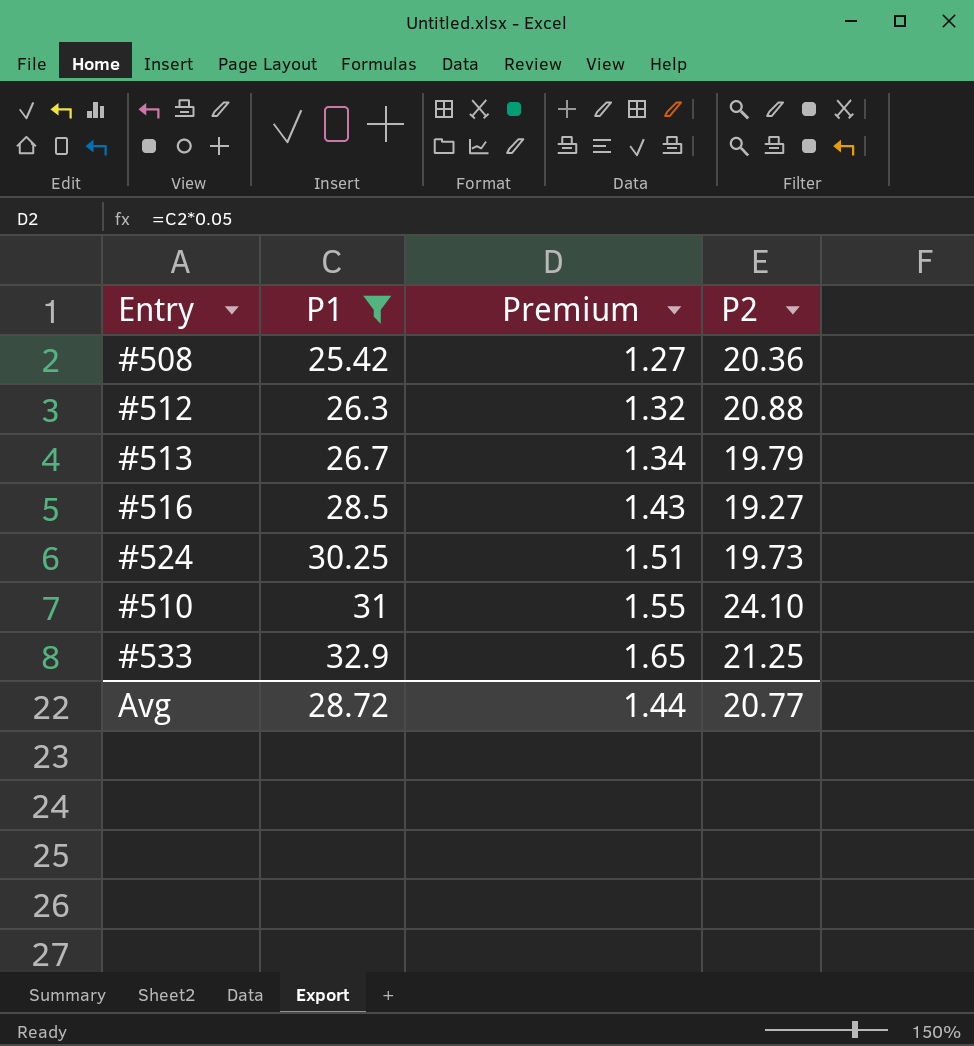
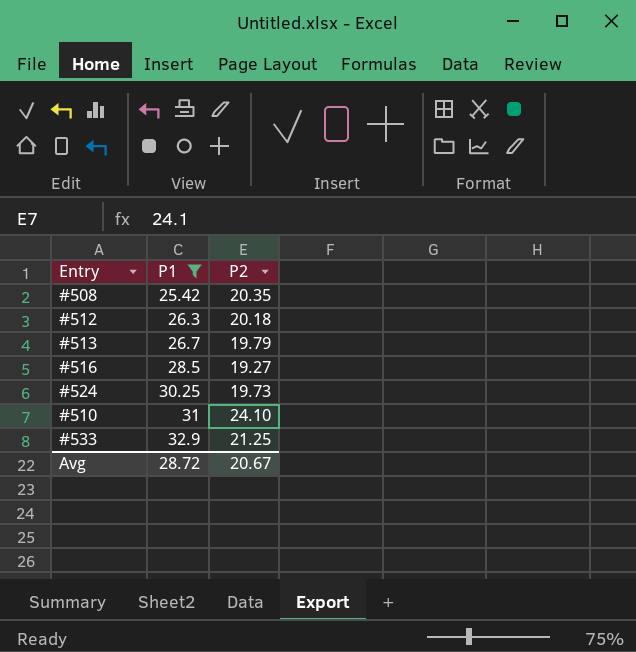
column Premium | formula: [P1] * 0.05 -> none
#508 | P2: 20.36 -> 20.35
#512 | P2: 20.88 -> 20.18
Avg | P2: 20.77 -> 20.67

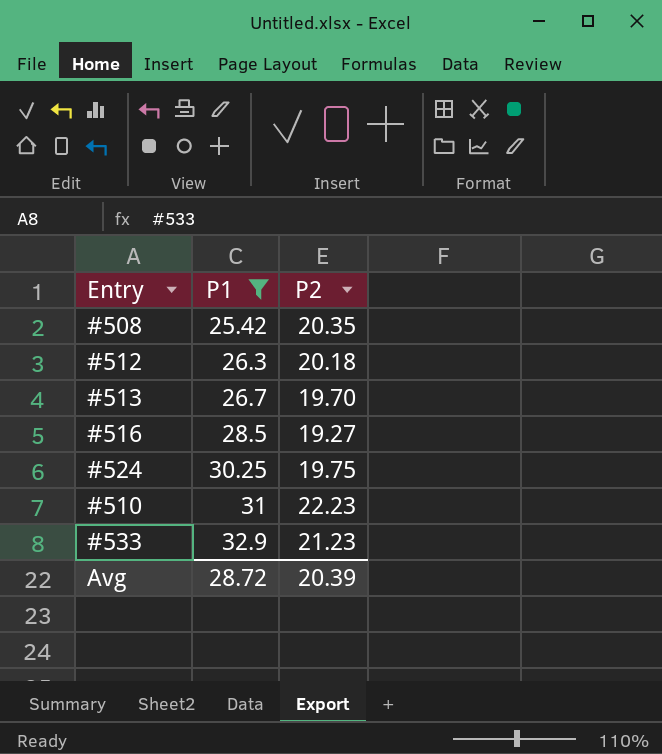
#513 | P2: 19.79 -> 19.70
#524 | P2: 19.73 -> 19.75
#510 | P2: 24.10 -> 22.23
#533 | P2: 21.25 -> 21.23
Avg | P2: 20.67 -> 20.39

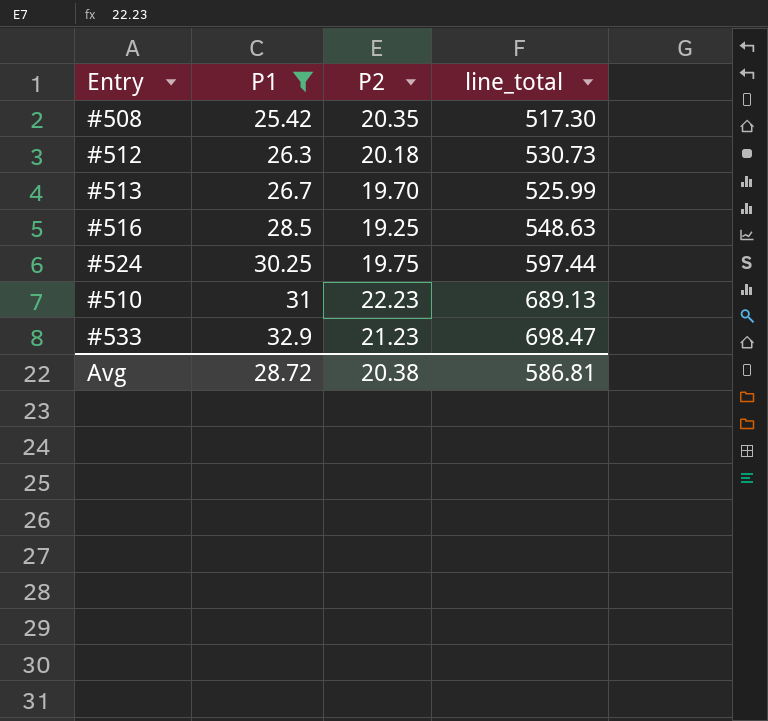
column line_total | formula: none -> [P1] * [P2]
#516 | P2: 19.27 -> 19.25
Avg | P2: 20.39 -> 20.38

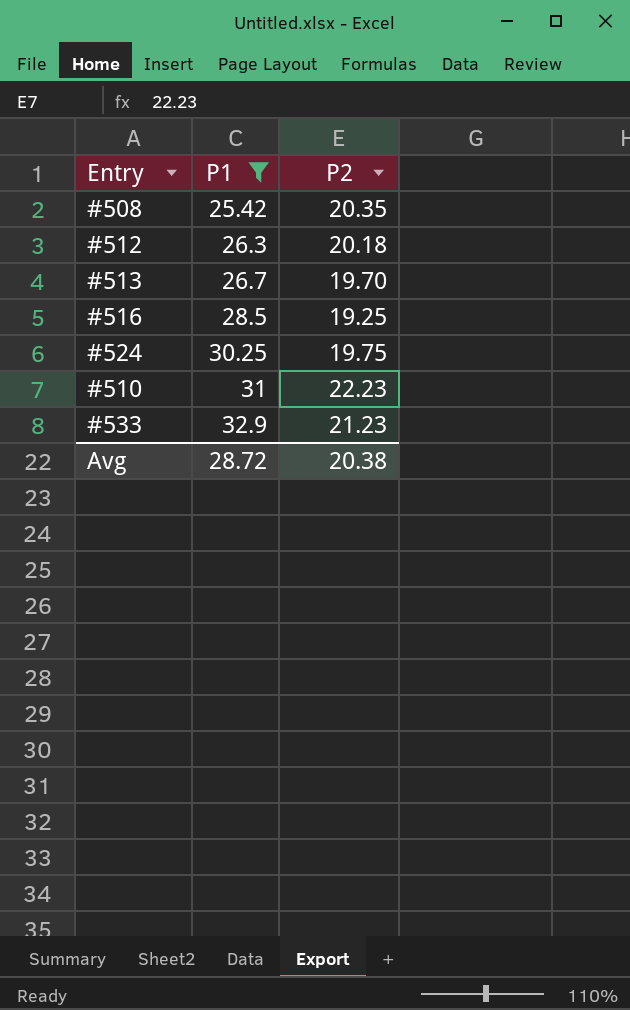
column line_total | formula: [P1] * [P2] -> none

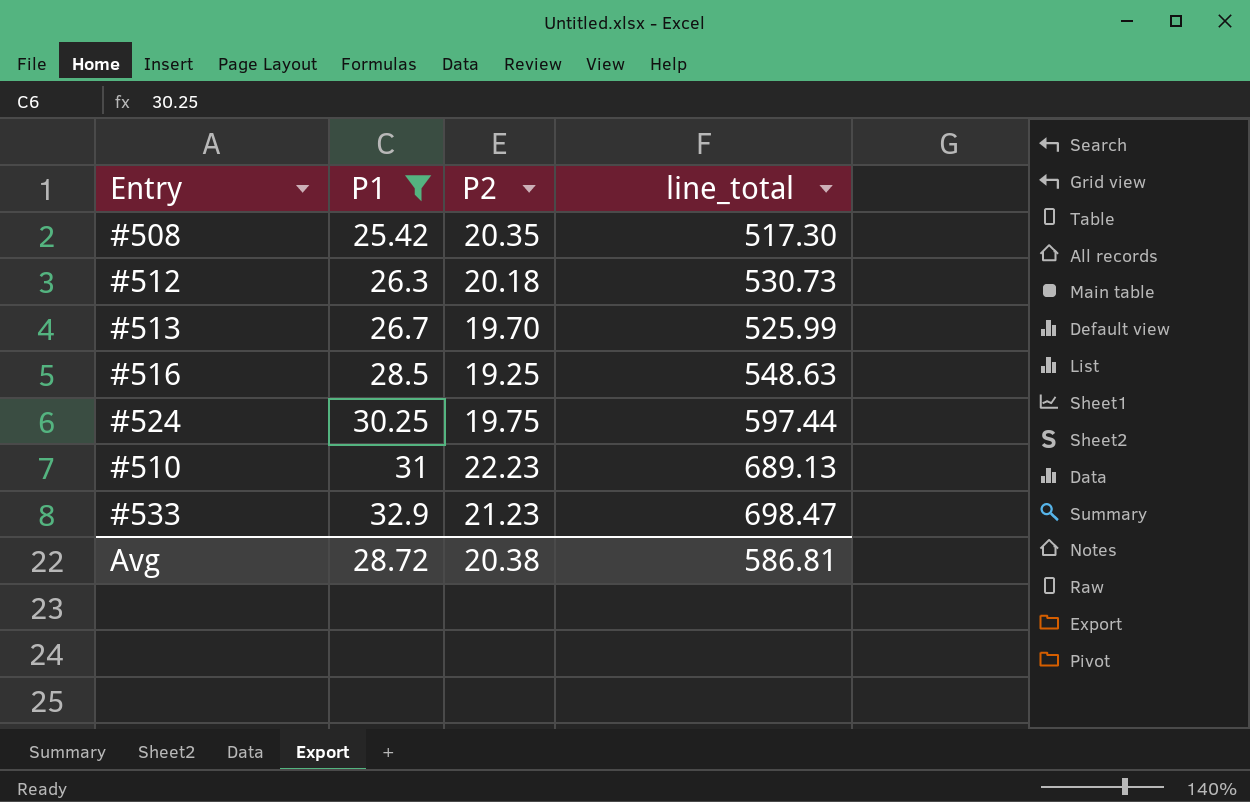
column line_total | formula: none -> [P1] * [P2]

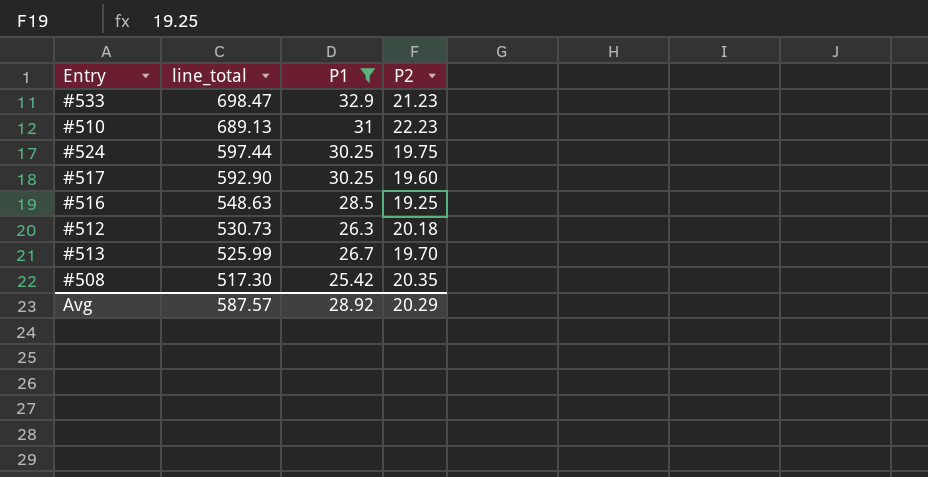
row order: P1 ascending -> line_total descending
column line_total | position: 4 -> 2
row #517: none -> 592.90 | 30.25 | 19.60
Avg | line_total: 586.81 -> 587.57
Avg | P1: 28.72 -> 28.92
Avg | P2: 20.38 -> 20.29

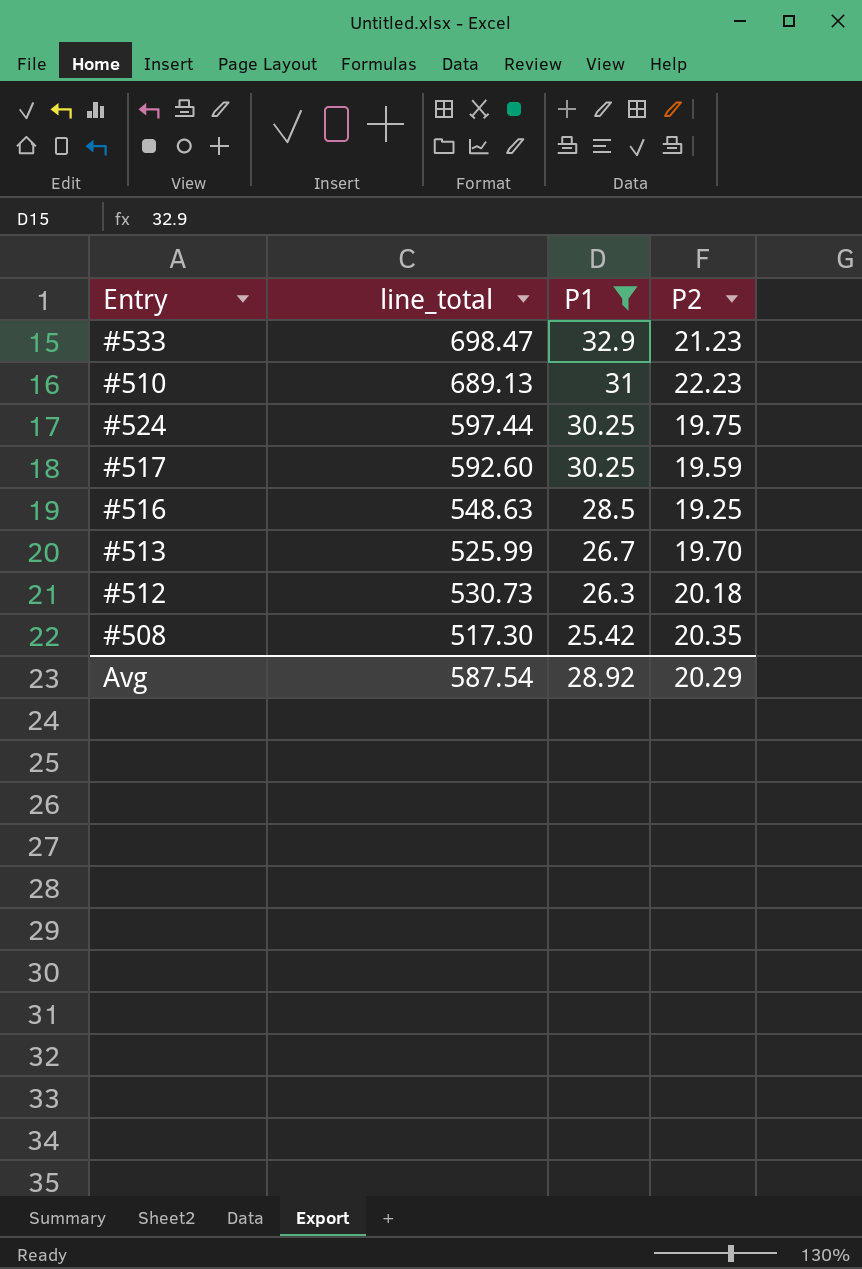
row order: line_total descending -> P1 descending
#517 | line_total: 592.90 -> 592.60
#517 | P2: 19.60 -> 19.59
Avg | line_total: 587.57 -> 587.54

